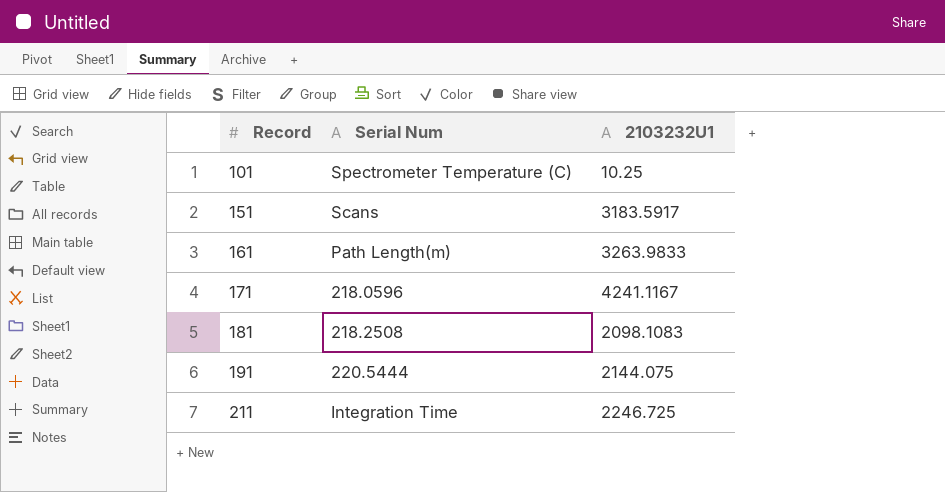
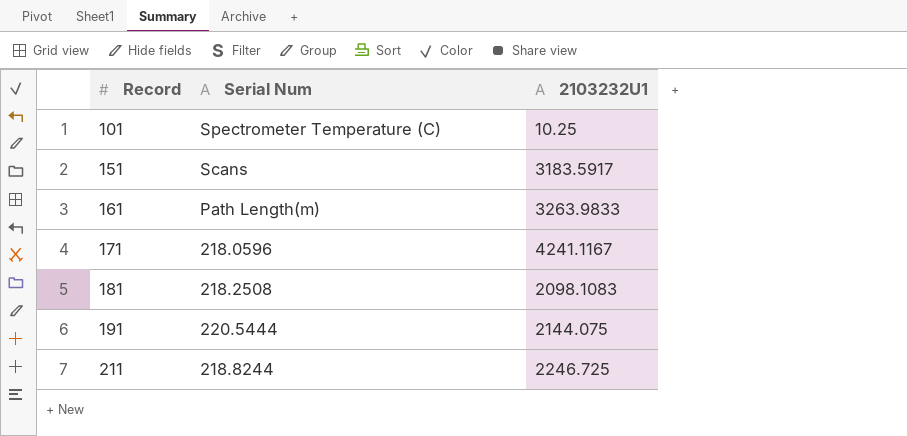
211 | Serial Num: Integration Time -> 218.8244

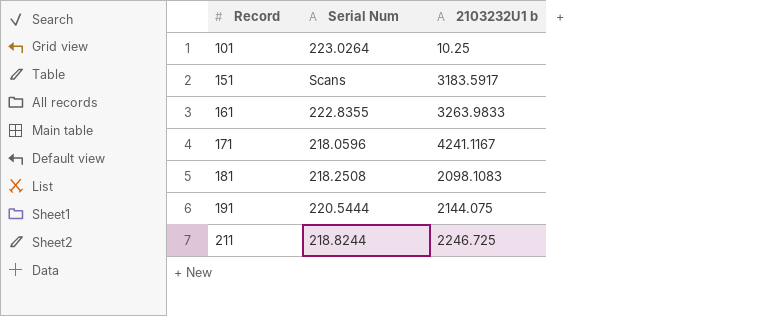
column name: 2103232U1 -> 2103232U1 b
101 | Serial Num: Spectrometer Temperature (C) -> 223.0264
161 | Serial Num: Path Length(m) -> 222.8355

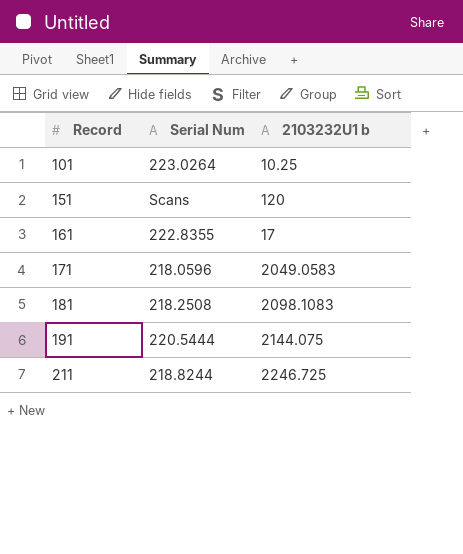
151 | 2103232U1 b: 3183.5917 -> 120
161 | 2103232U1 b: 3263.9833 -> 17
171 | 2103232U1 b: 4241.1167 -> 2049.0583

